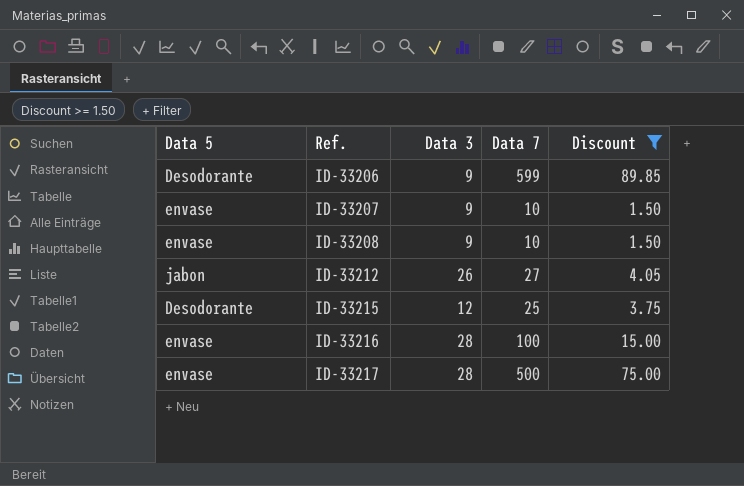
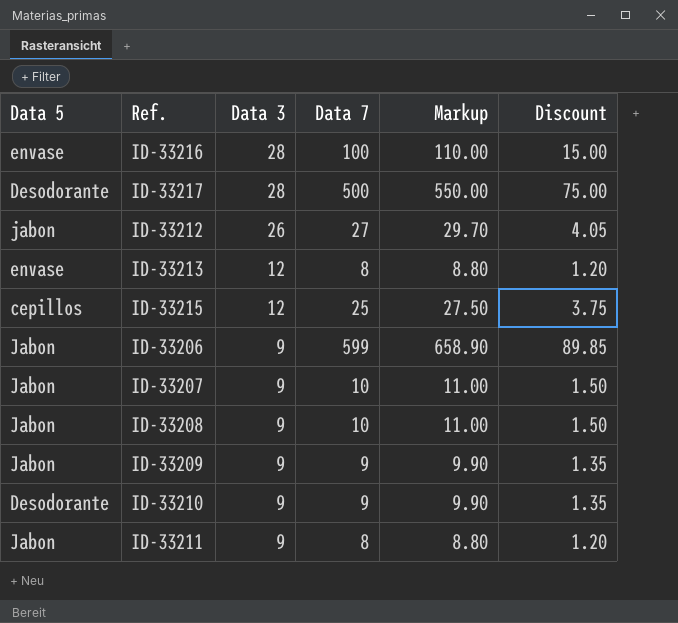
filter: Discount >= 1.50 -> none
row order: Ref. ascending -> Data 3 descending
column Markup | formula: none -> [Data 7] * 1.1
ID-33217 | Data 5: envase -> Desodorante
ID-33215 | Data 5: Desodorante -> cepillos
ID-33206 | Data 5: Desodorante -> Jabon
ID-33207 | Data 5: envase -> Jabon
ID-33208 | Data 5: envase -> Jabon

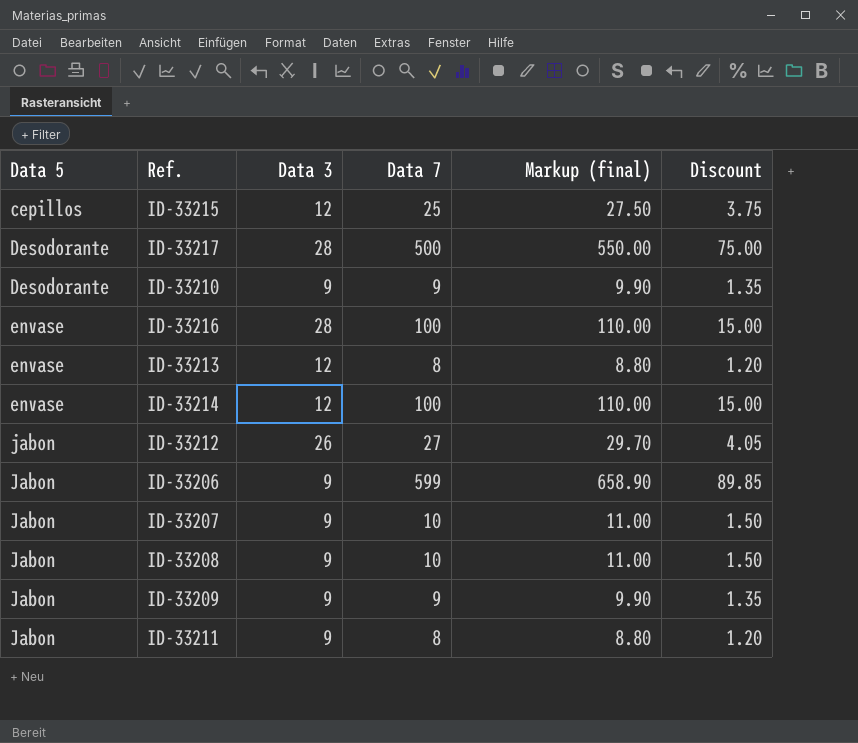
row order: Data 3 descending -> Data 5 ascending
column name: Markup -> Markup (final)
row ID-33214: none -> envase | 12 | 100 | 110.00 | 15.00

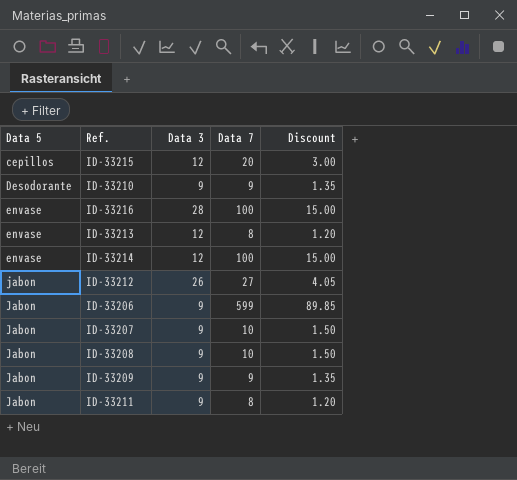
column Markup (final) | formula: [Data 7] * 1.1 -> none
row ID-33217: Desodorante | 28 | 500 | 550.00 | 75.00 -> none
ID-33215 | Data 7: 25 -> 20
ID-33215 | Discount: 3.75 -> 3.00

